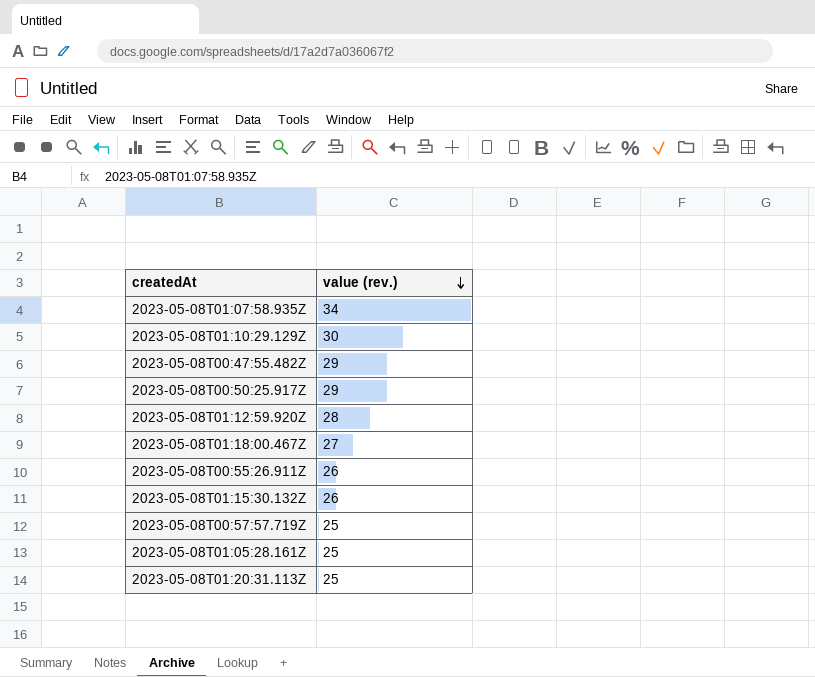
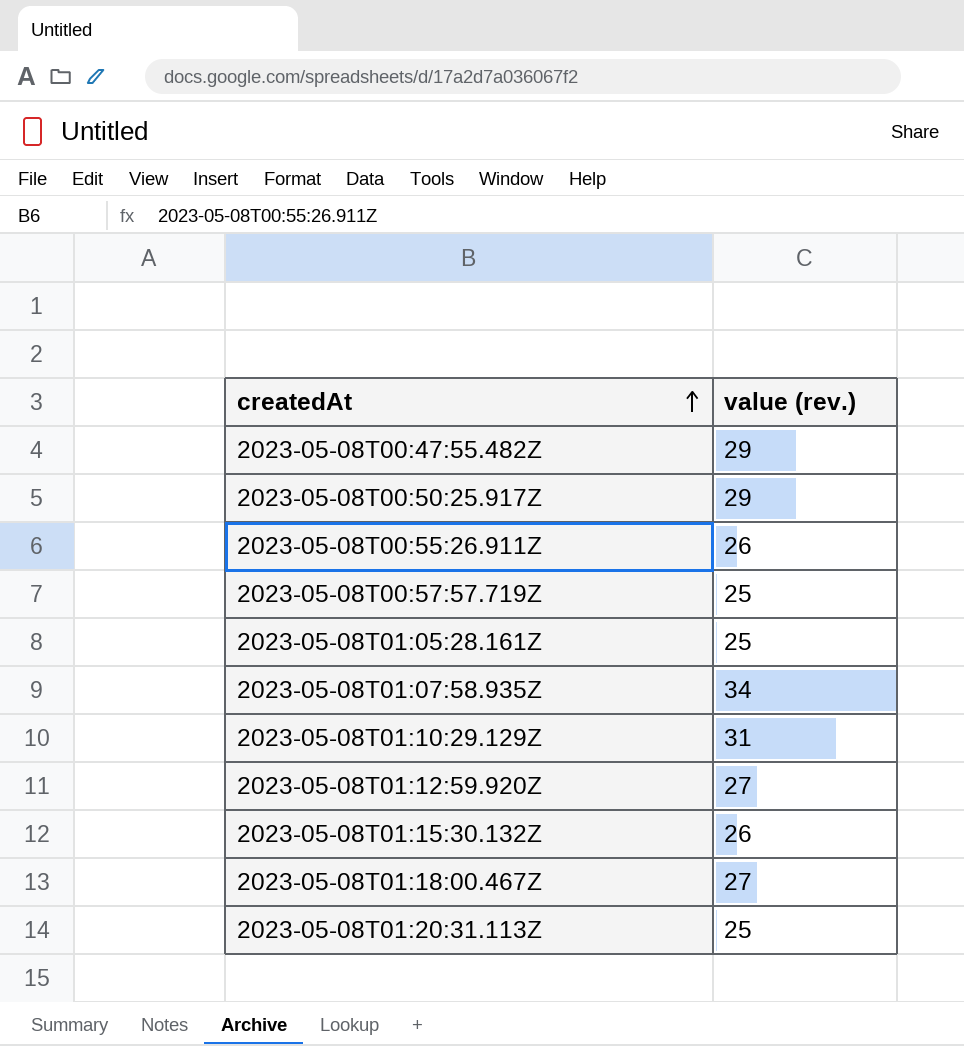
row order: value (rev.) descending -> createdAt ascending
2023-05-08T01:10:29.129Z | value (rev.): 30 -> 31
2023-05-08T01:12:59.920Z | value (rev.): 28 -> 27

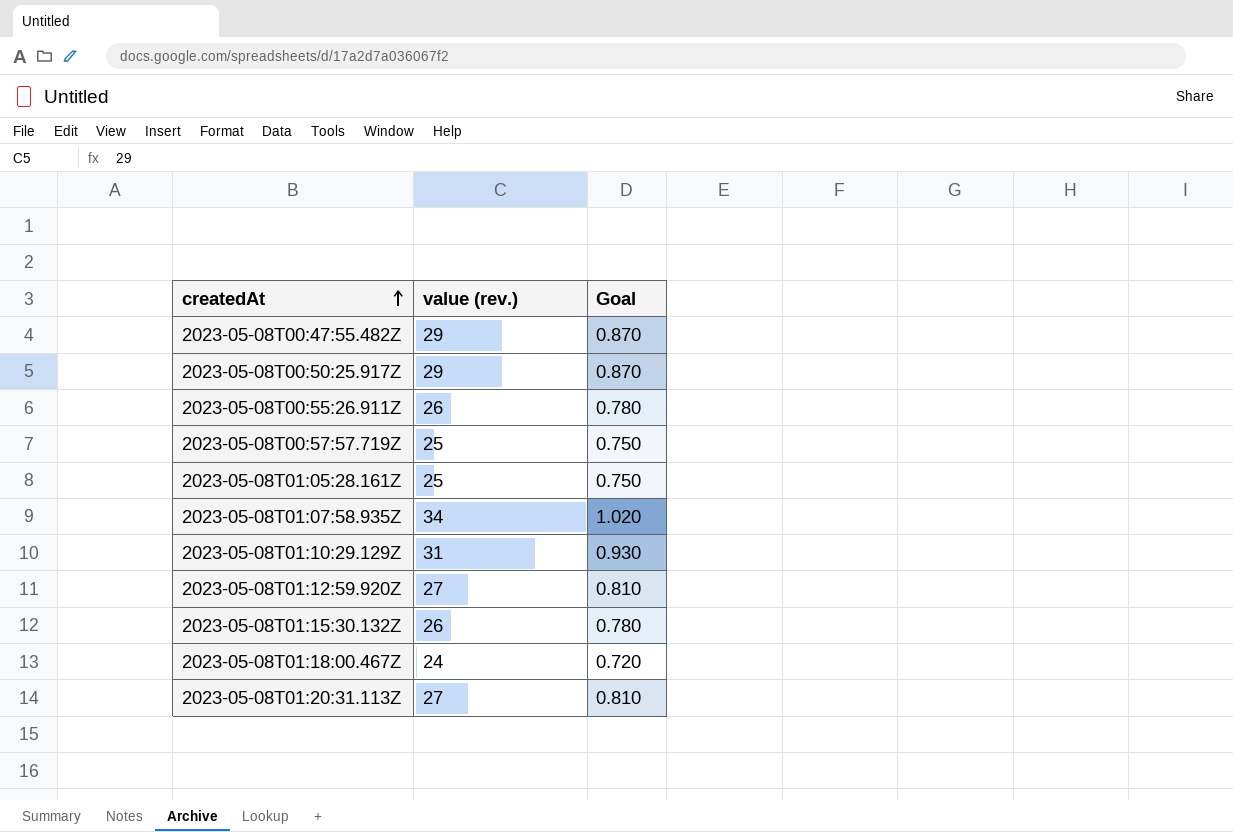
column Goal | formula: none -> [value (rev.)] * 0.03
2023-05-08T01:18:00.467Z | value (rev.): 27 -> 24
2023-05-08T01:20:31.113Z | value (rev.): 25 -> 27

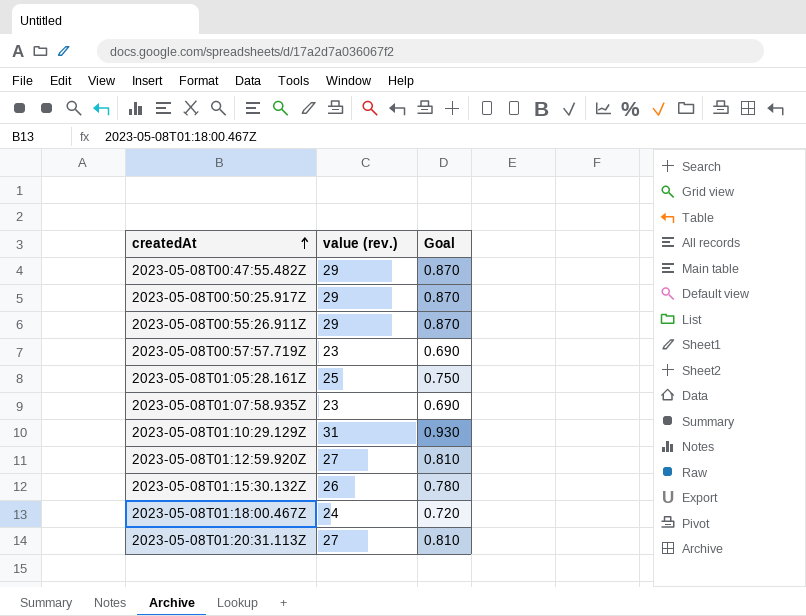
2023-05-08T00:55:26.911Z | value (rev.): 26 -> 29
2023-05-08T00:55:26.911Z | Goal: 0.780 -> 0.870
2023-05-08T00:57:57.719Z | value (rev.): 25 -> 23
2023-05-08T00:57:57.719Z | Goal: 0.750 -> 0.690
2023-05-08T01:07:58.935Z | value (rev.): 34 -> 23
2023-05-08T01:07:58.935Z | Goal: 1.020 -> 0.690

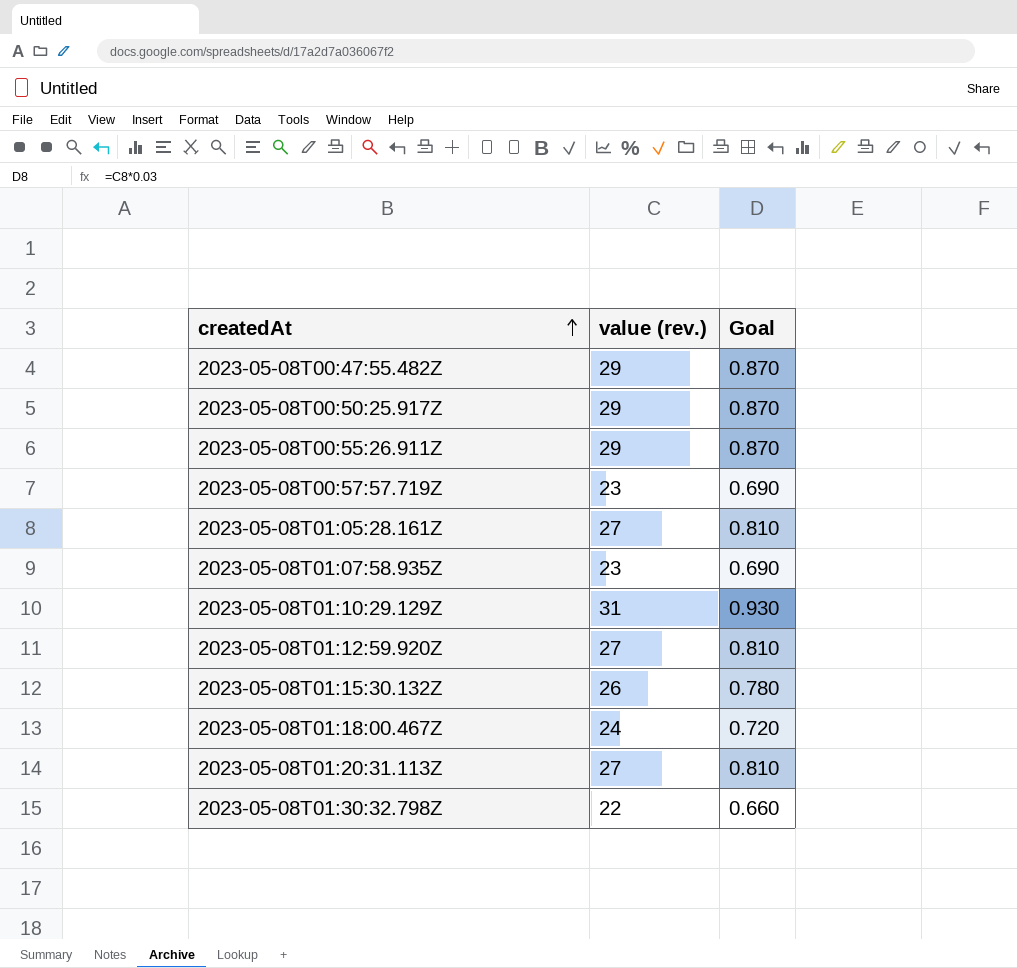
2023-05-08T01:05:28.161Z | value (rev.): 25 -> 27
2023-05-08T01:05:28.161Z | Goal: 0.750 -> 0.810
row 2023-05-08T01:30:32.798Z: none -> 22 | 0.660

